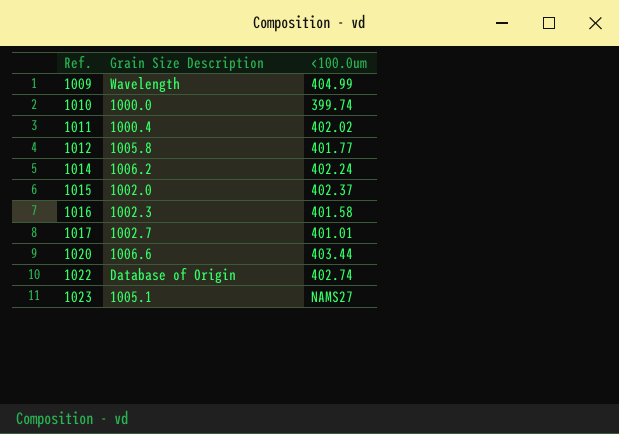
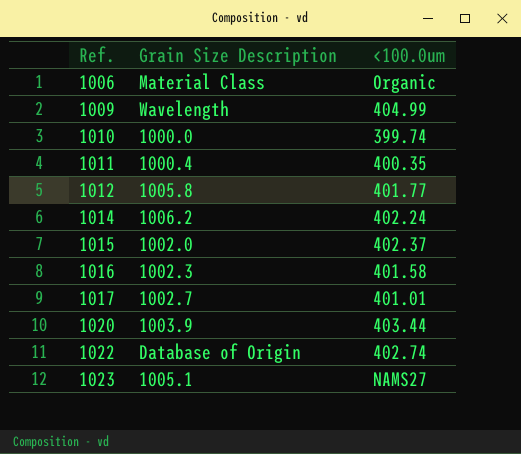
row 1006: none -> Material Class | Organic
1011 | <100.0um: 402.02 -> 400.35
1020 | Grain Size Description: 1006.6 -> 1003.9

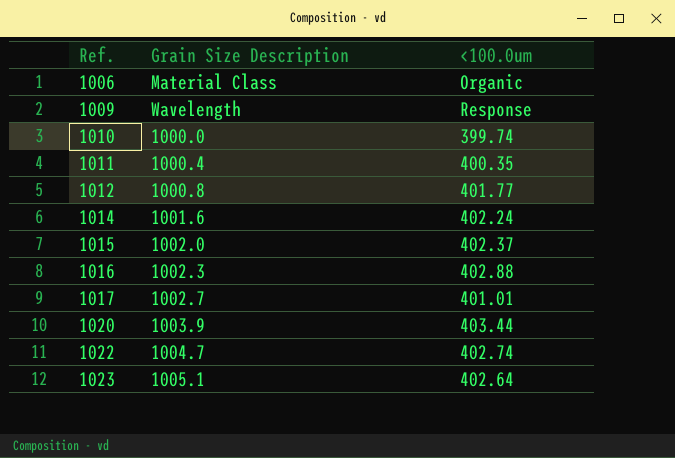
1009 | <100.0um: 404.99 -> Response
1012 | Grain Size Description: 1005.8 -> 1000.8
1014 | Grain Size Description: 1006.2 -> 1001.6
1016 | <100.0um: 401.58 -> 402.88
1022 | Grain Size Description: Database of Origin -> 1004.7
1023 | <100.0um: NAMS27 -> 402.64

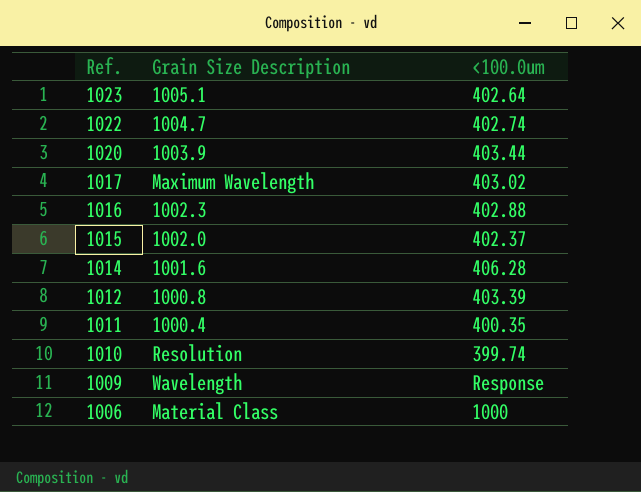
row order: Ref. ascending -> Ref. descending
1017 | Grain Size Description: 1002.7 -> Maximum Wavelength
1017 | <100.0um: 401.01 -> 403.02
1014 | <100.0um: 402.24 -> 406.28
1012 | <100.0um: 401.77 -> 403.39
1010 | Grain Size Description: 1000.0 -> Resolution
1006 | <100.0um: Organic -> 1000

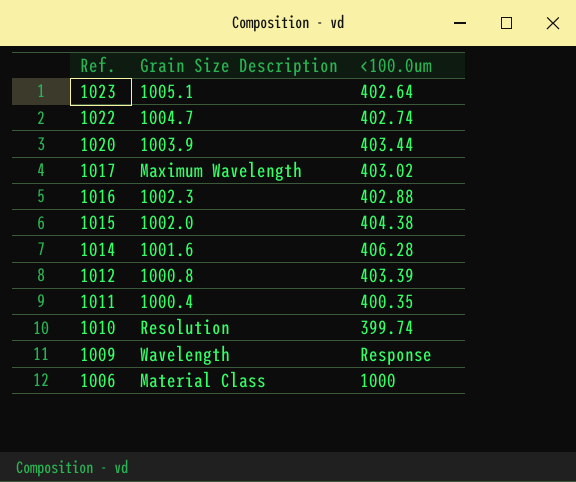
1015 | <100.0um: 402.37 -> 404.38

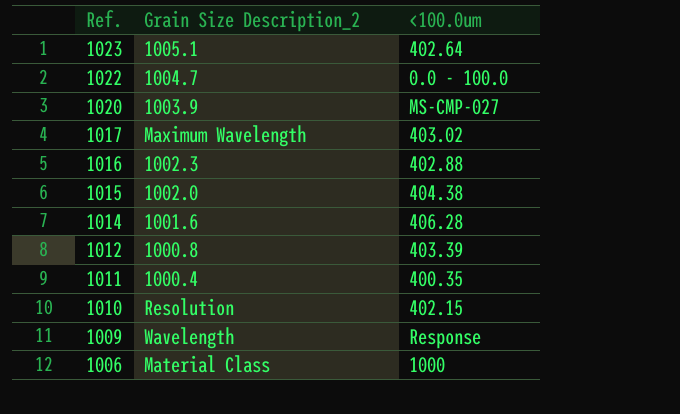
column name: Grain Size Description -> Grain Size Description_2
1022 | <100.0um: 402.74 -> 0.0 - 100.0
1020 | <100.0um: 403.44 -> MS-CMP-027
1010 | <100.0um: 399.74 -> 402.15

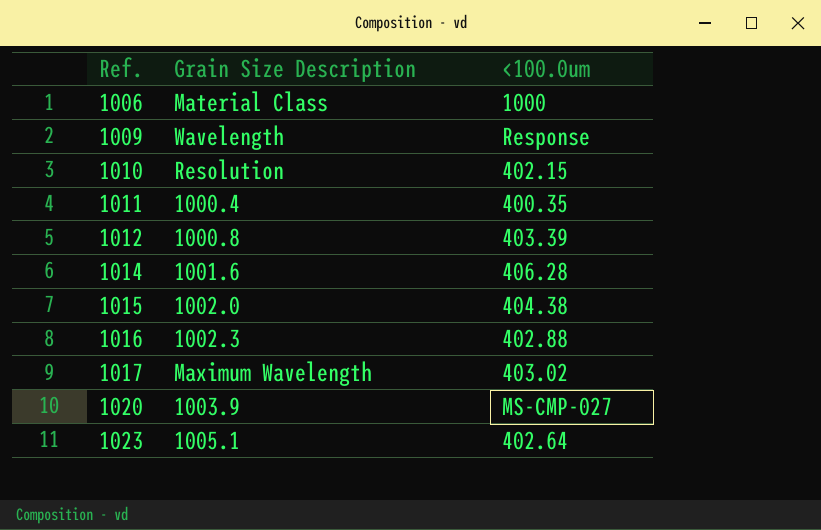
row order: Ref. descending -> Ref. ascending
column name: Grain Size Description_2 -> Grain Size Description
row 1022: 1004.7 | 0.0 - 100.0 -> none

